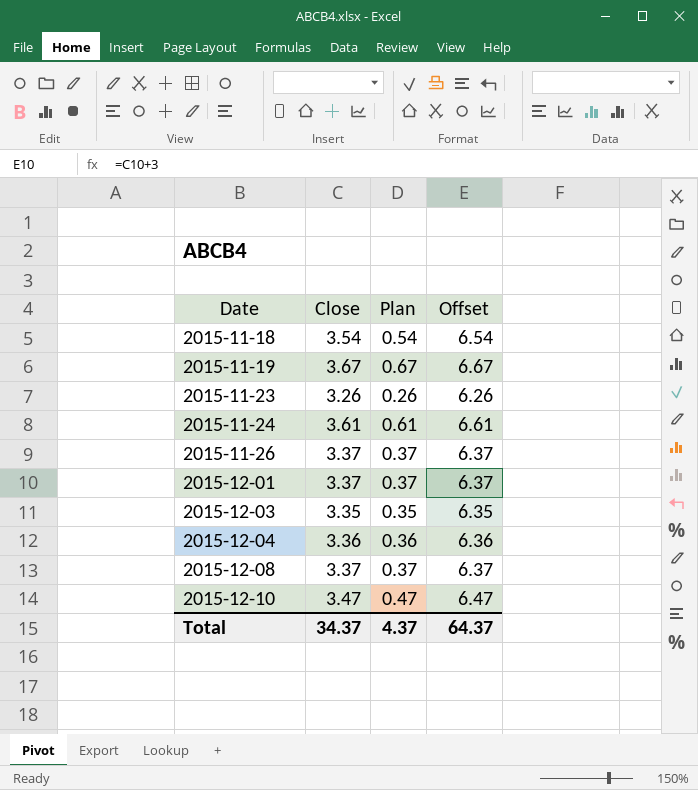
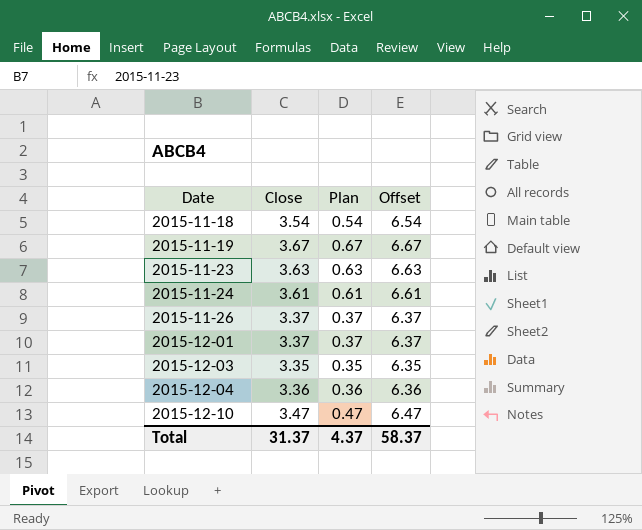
row 2015-12-08: 3.37 | 0.37 | 6.37 -> none
2015-11-23 | Close: 3.26 -> 3.63
2015-11-23 | Plan: 0.26 -> 0.63
2015-11-23 | Offset: 6.26 -> 6.63
Total | Close: 34.37 -> 31.37
Total | Offset: 64.37 -> 58.37

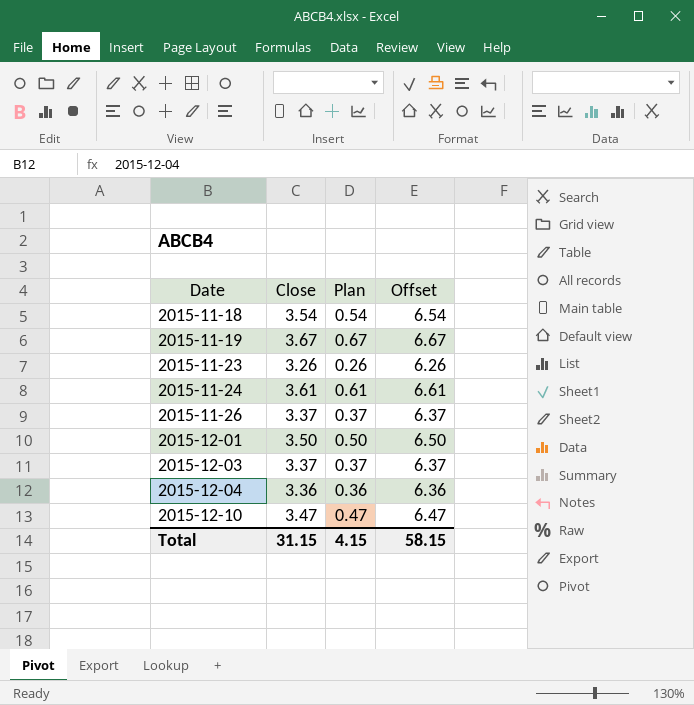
2015-11-23 | Close: 3.63 -> 3.26
2015-11-23 | Plan: 0.63 -> 0.26
2015-11-23 | Offset: 6.63 -> 6.26
2015-12-01 | Close: 3.37 -> 3.50
2015-12-01 | Plan: 0.37 -> 0.50
2015-12-01 | Offset: 6.37 -> 6.50
2015-12-03 | Close: 3.35 -> 3.37
2015-12-03 | Plan: 0.35 -> 0.37
2015-12-03 | Offset: 6.35 -> 6.37
Total | Close: 31.37 -> 31.15
Total | Plan: 4.37 -> 4.15
Total | Offset: 58.37 -> 58.15

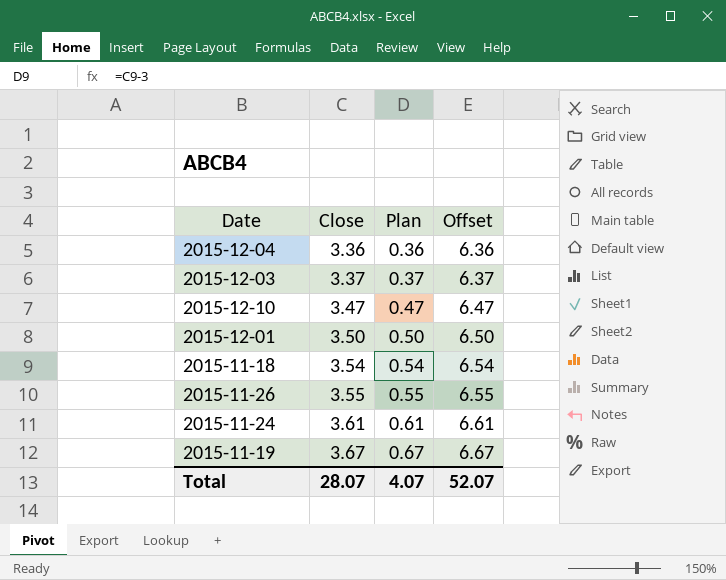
row order: Date ascending -> Close ascending
row 2015-11-23: 3.26 | 0.26 | 6.26 -> none
2015-11-26 | Close: 3.37 -> 3.55
2015-11-26 | Plan: 0.37 -> 0.55
2015-11-26 | Offset: 6.37 -> 6.55
Total | Close: 31.15 -> 28.07
Total | Plan: 4.15 -> 4.07
Total | Offset: 58.15 -> 52.07

